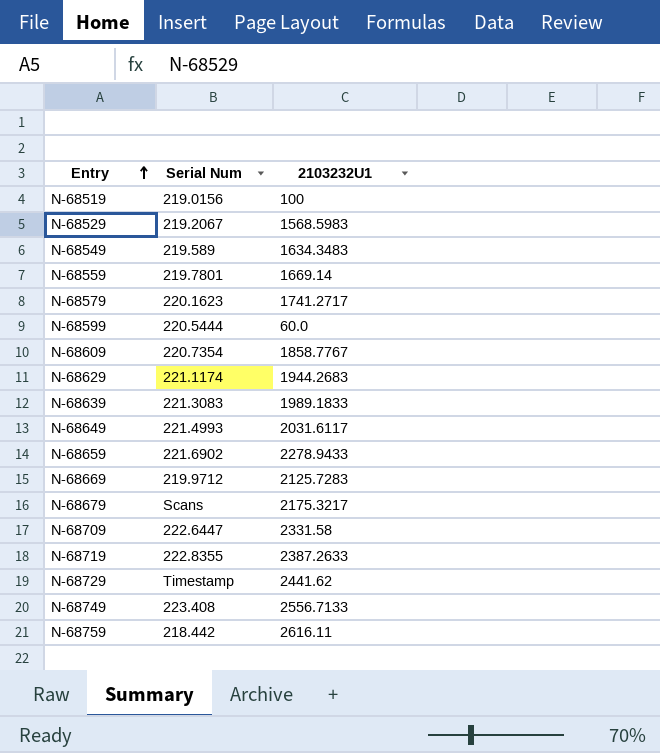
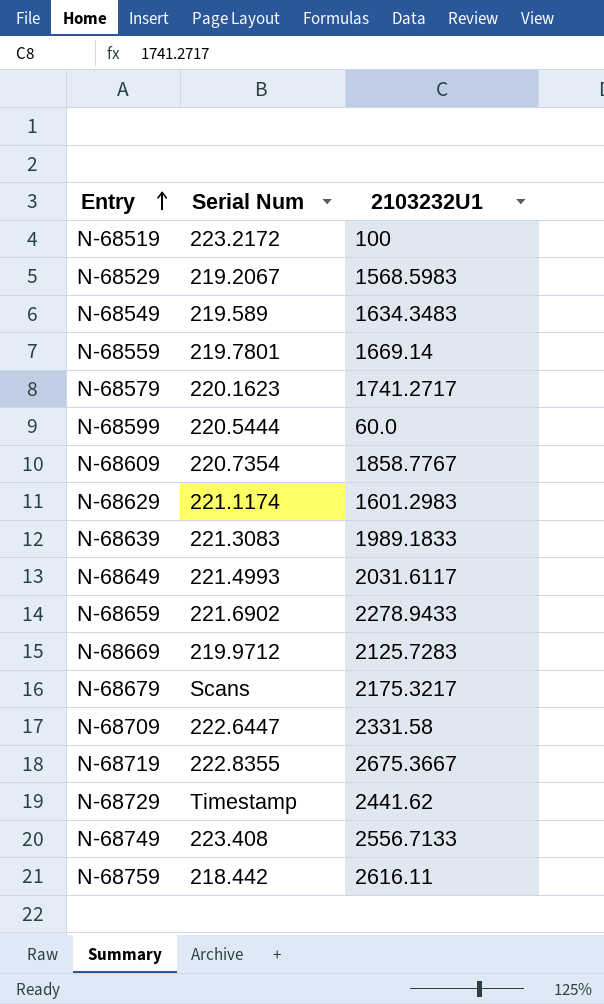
N-68519 | Serial Num: 219.0156 -> 223.2172
N-68629 | 2103232U1: 1944.2683 -> 1601.2983
N-68719 | 2103232U1: 2387.2633 -> 2675.3667

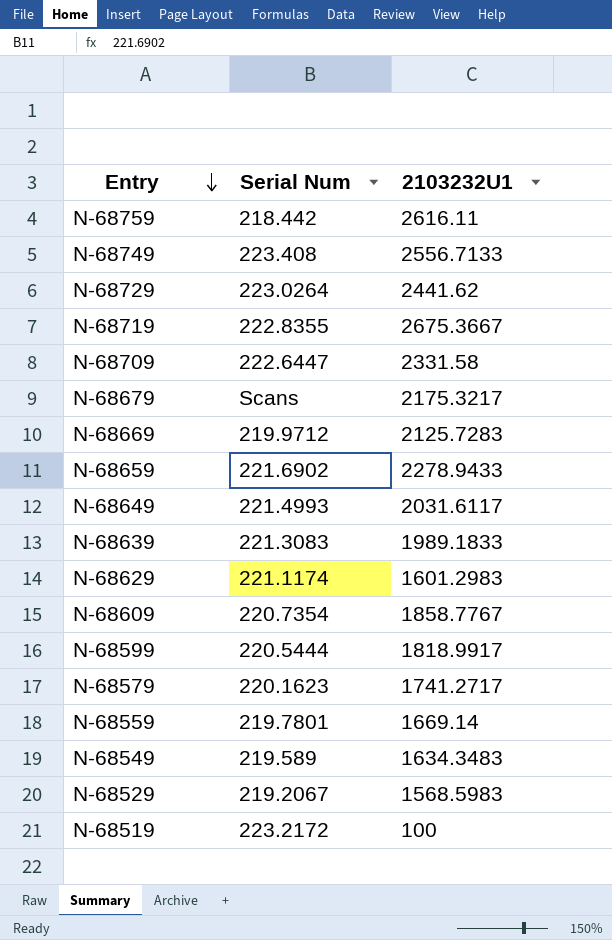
row order: Entry ascending -> Entry descending
N-68729 | Serial Num: Timestamp -> 223.0264
N-68599 | 2103232U1: 60.0 -> 1818.9917

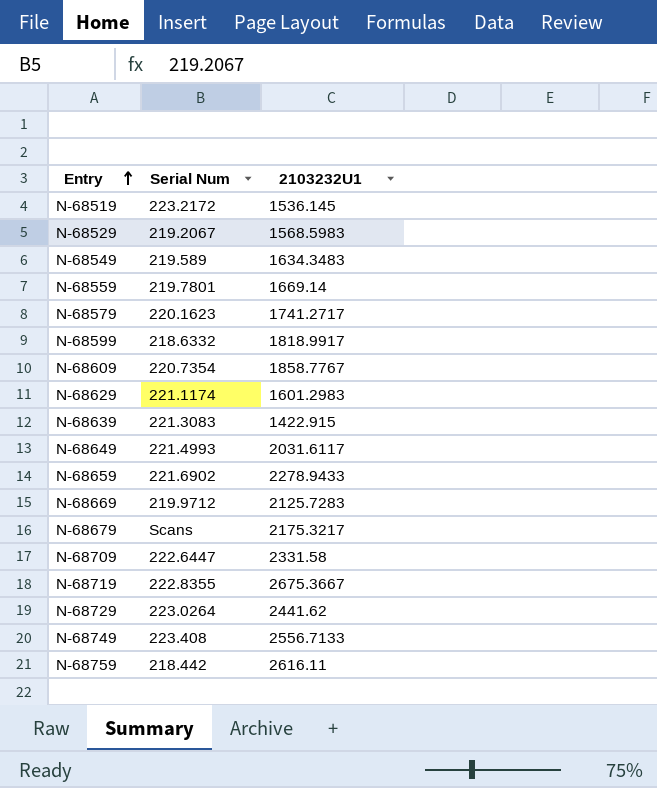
row order: Entry descending -> Entry ascending
N-68519 | 2103232U1: 100 -> 1536.145
N-68599 | Serial Num: 220.5444 -> 218.6332
N-68639 | 2103232U1: 1989.1833 -> 1422.915

